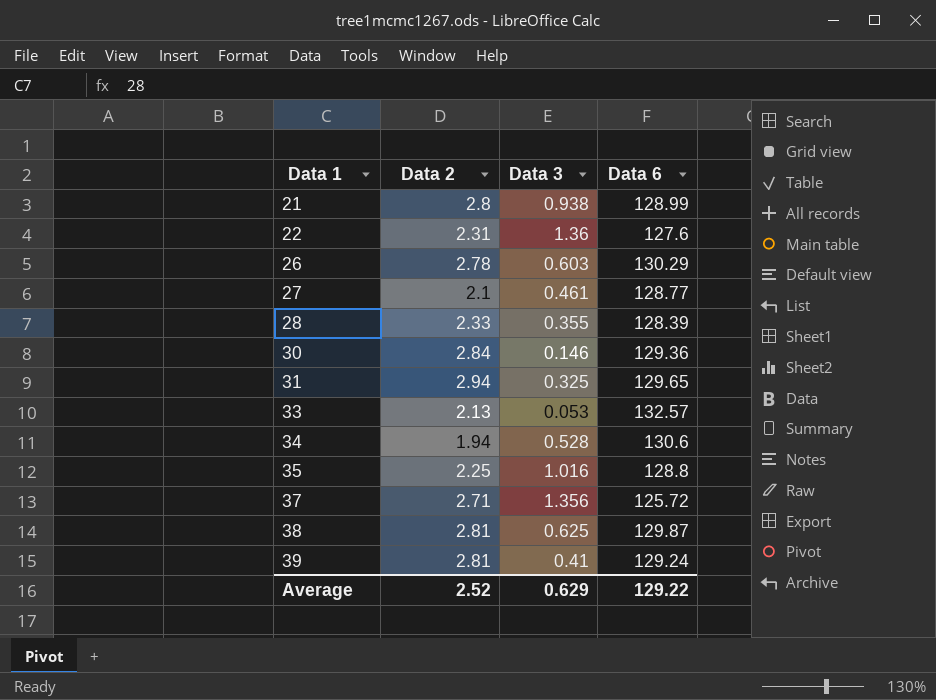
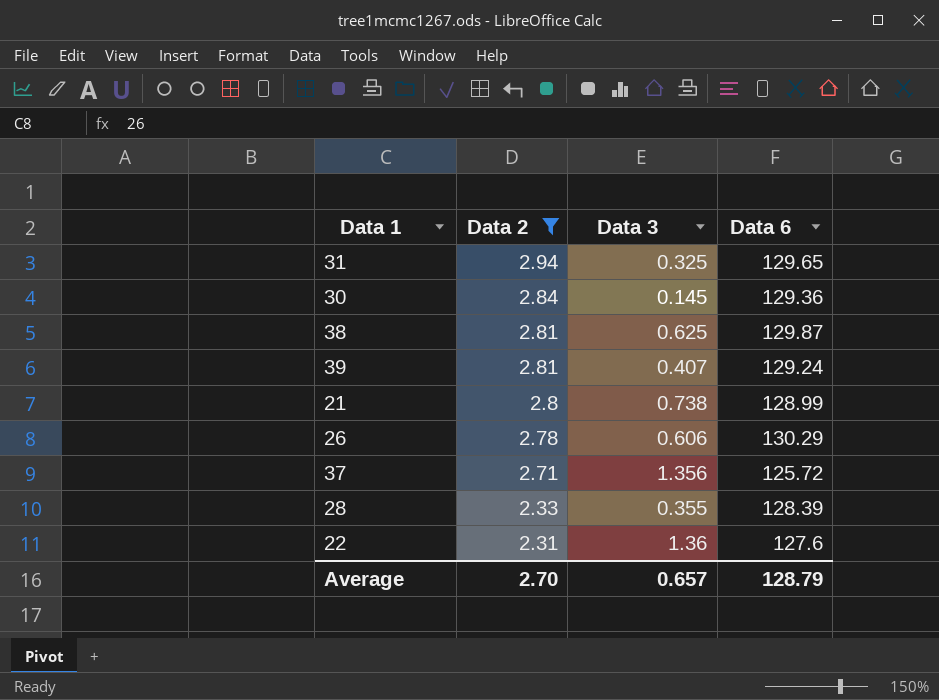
filter: none -> Data 2 >= 2.31
row order: Data 1 ascending -> Data 2 descending
30 | Data 3: 0.146 -> 0.145
39 | Data 3: 0.41 -> 0.407
21 | Data 3: 0.938 -> 0.738
26 | Data 3: 0.603 -> 0.606
Average | Data 2: 2.52 -> 2.70
Average | Data 3: 0.629 -> 0.657
Average | Data 6: 129.22 -> 128.79

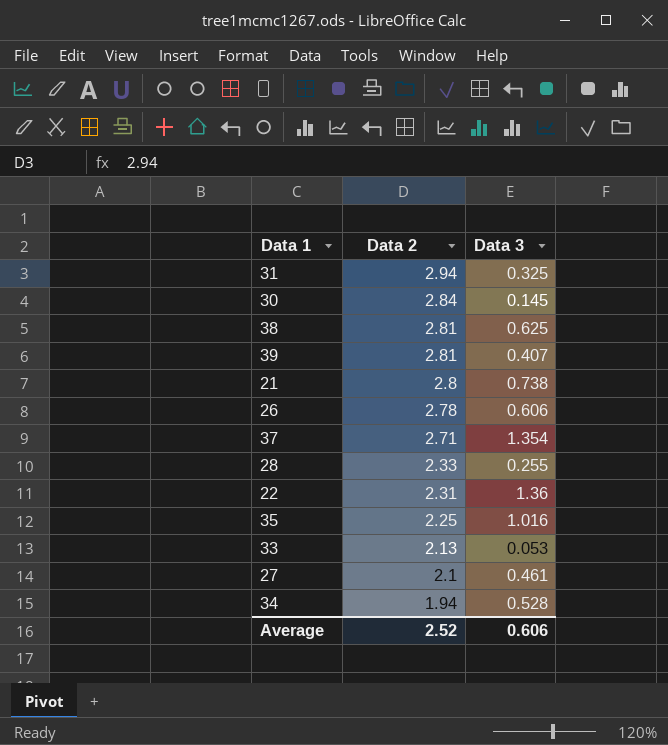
filter: Data 2 >= 2.31 -> none
column Data 6 | position: 4 -> none
37 | Data 3: 1.356 -> 1.354
28 | Data 3: 0.355 -> 0.255
Average | Data 2: 2.70 -> 2.52
Average | Data 3: 0.657 -> 0.606

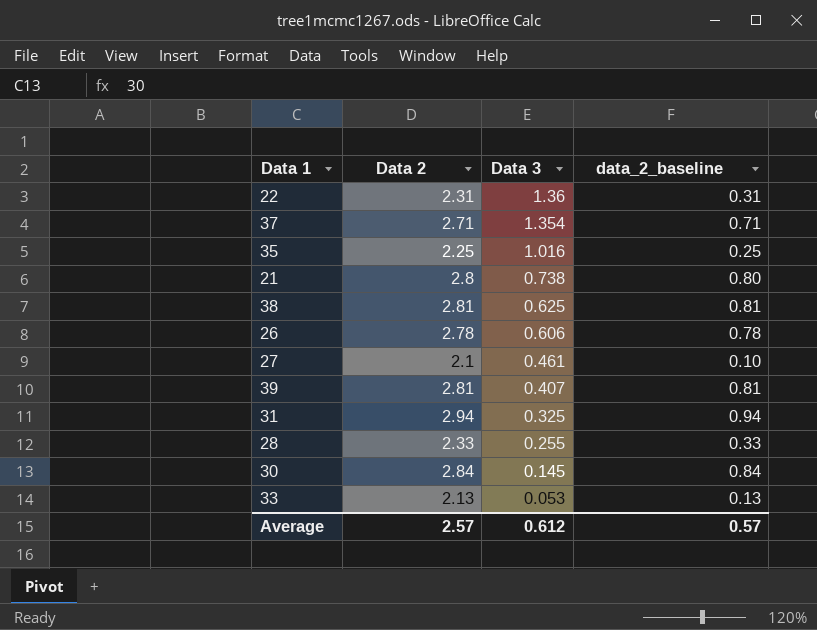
row order: Data 2 descending -> Data 3 descending
column data_2_baseline | formula: none -> [Data 2] - 2
row 34: 1.94 | 0.528 -> none
Average | Data 2: 2.52 -> 2.57
Average | Data 3: 0.606 -> 0.612

